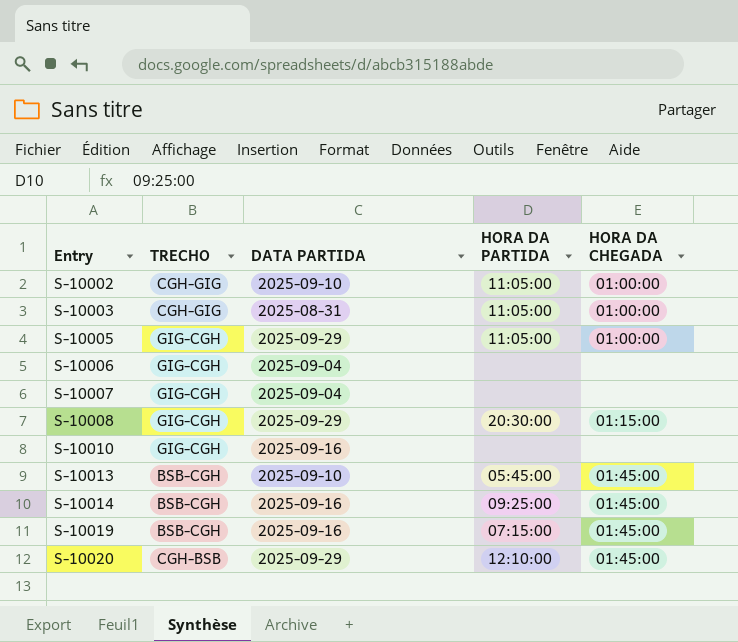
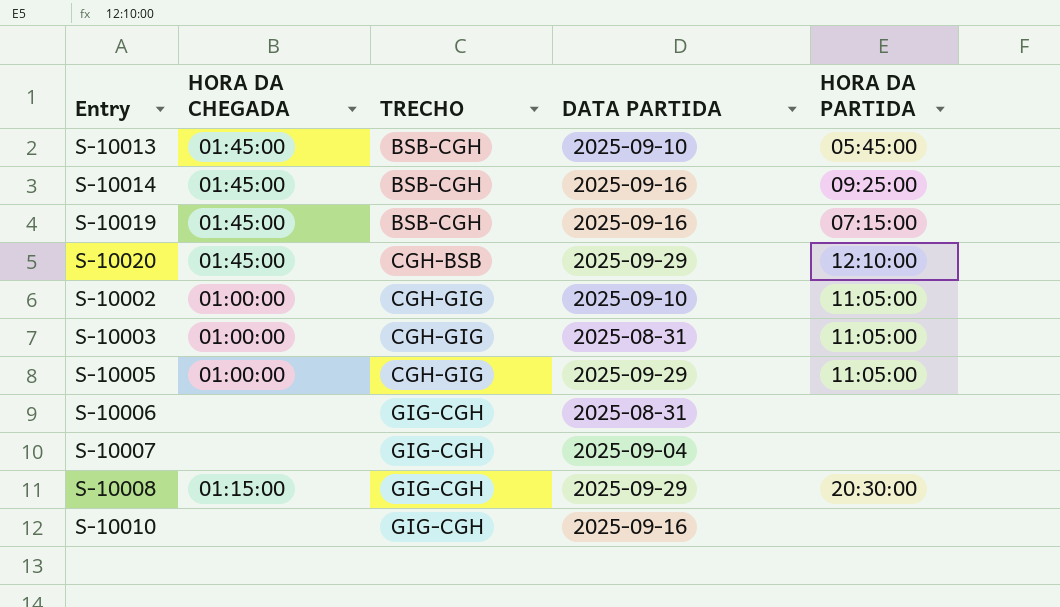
row order: Entry ascending -> TRECHO ascending
column HORA DA CHEGADA | position: 5 -> 2
S-10005 | TRECHO: GIG-CGH -> CGH-GIG
S-10006 | DATA PARTIDA: 2025-09-04 -> 2025-08-31

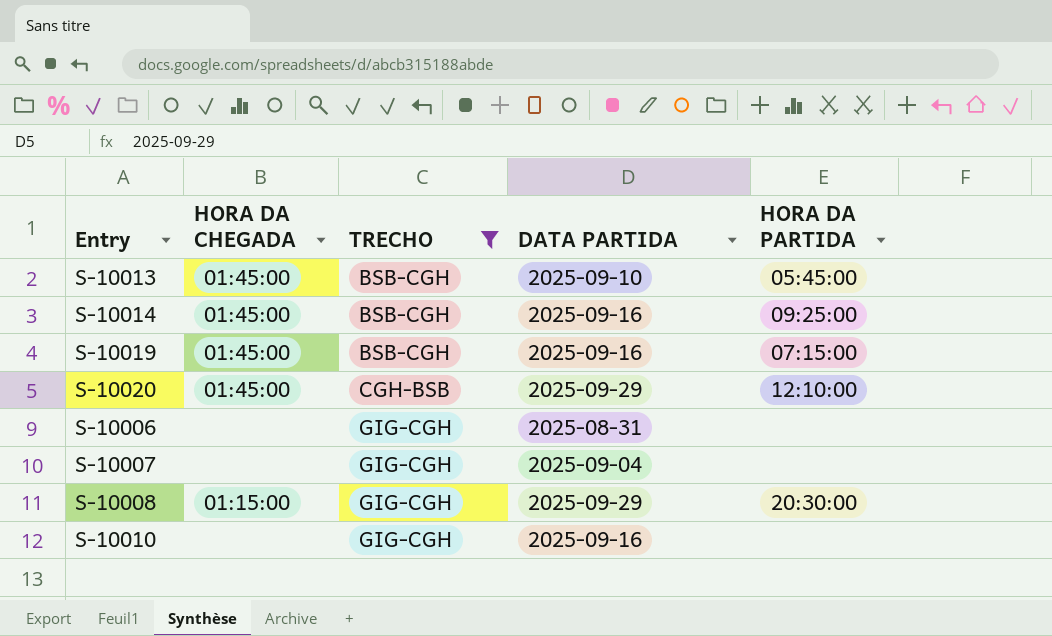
filter: none -> TRECHO != CGH-GIG

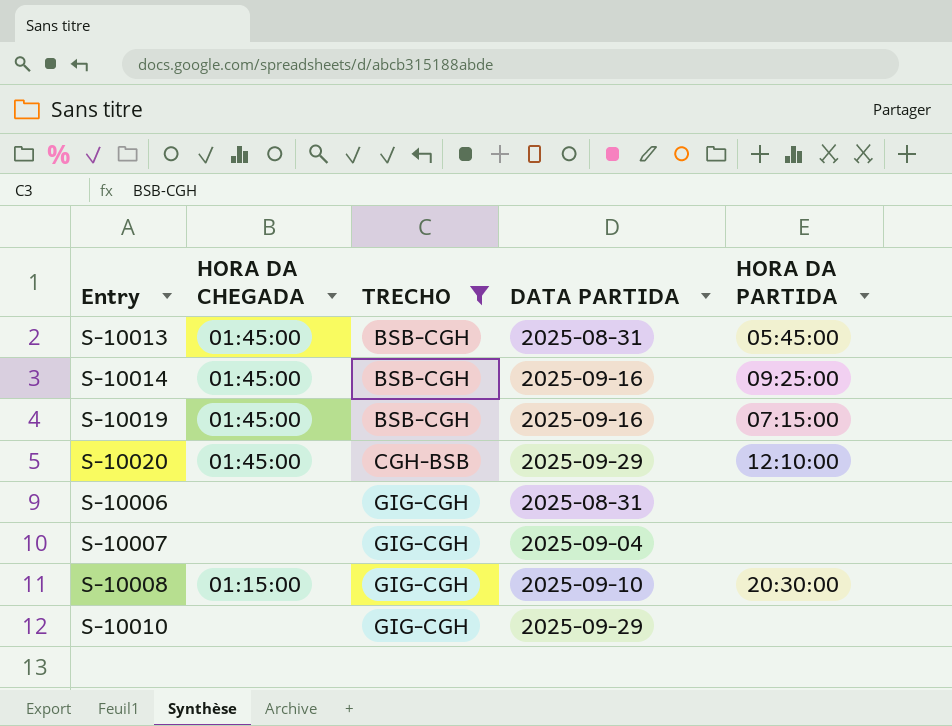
S-10013 | DATA PARTIDA: 2025-09-10 -> 2025-08-31
S-10008 | DATA PARTIDA: 2025-09-29 -> 2025-09-10
S-10010 | DATA PARTIDA: 2025-09-16 -> 2025-09-29

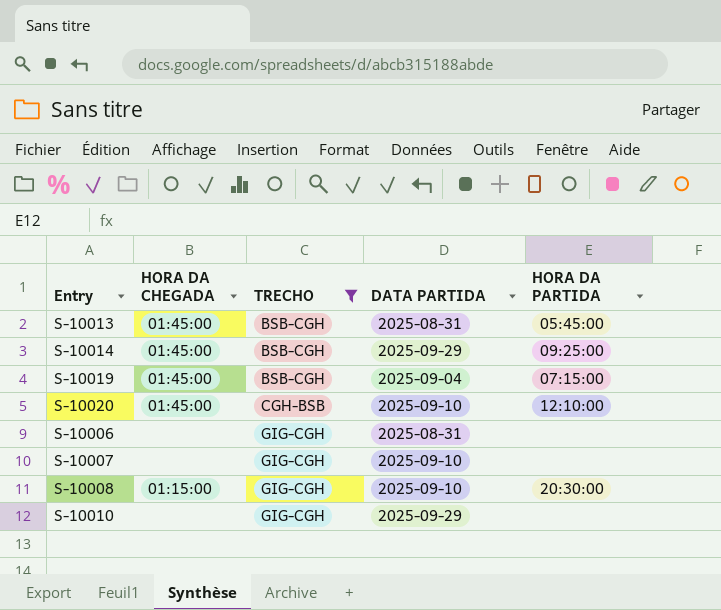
S-10014 | DATA PARTIDA: 2025-09-16 -> 2025-09-29
S-10019 | DATA PARTIDA: 2025-09-16 -> 2025-09-04
S-10020 | DATA PARTIDA: 2025-09-29 -> 2025-09-10
S-10007 | DATA PARTIDA: 2025-09-04 -> 2025-09-10

